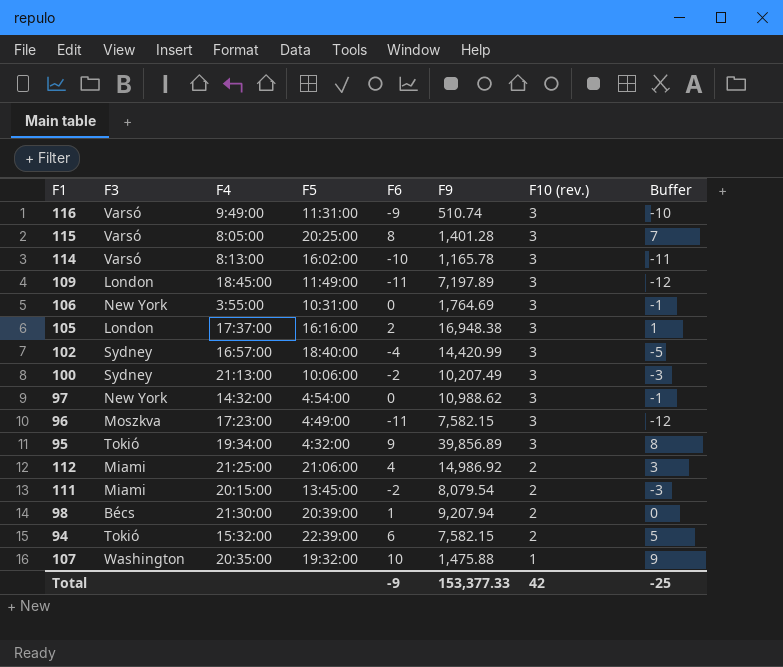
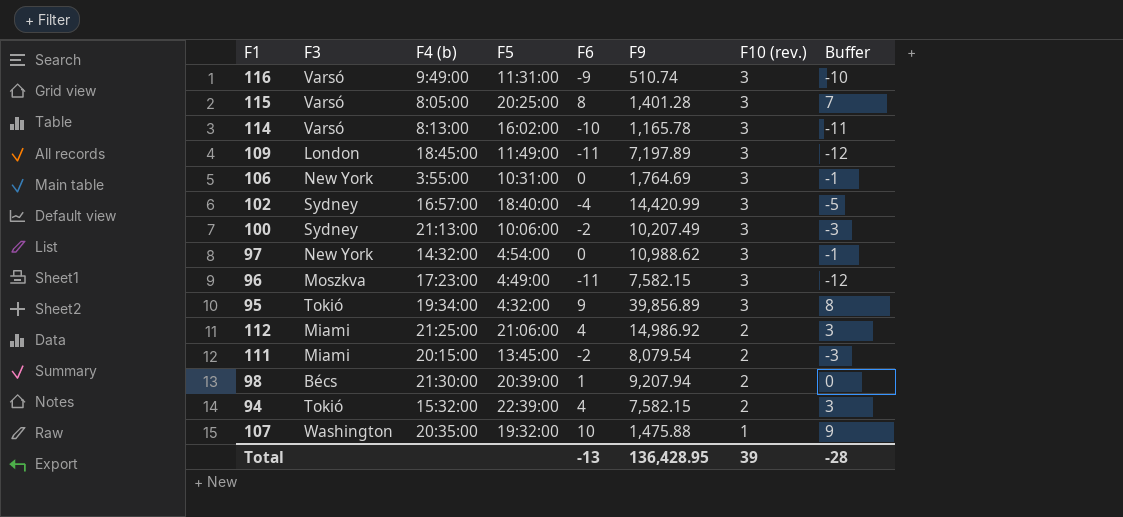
column name: F4 -> F4 (b)
row 105: London | 17:37:00 | 16:16:00 | 2 | 16,948.38 | 3 | 1 -> none
94 | F6: 6 -> 4
94 | Buffer: 5 -> 3
Total | F6: -9 -> -13
Total | F9: 153,377.33 -> 136,428.95
Total | F10 (rev.): 42 -> 39
Total | Buffer: -25 -> -28

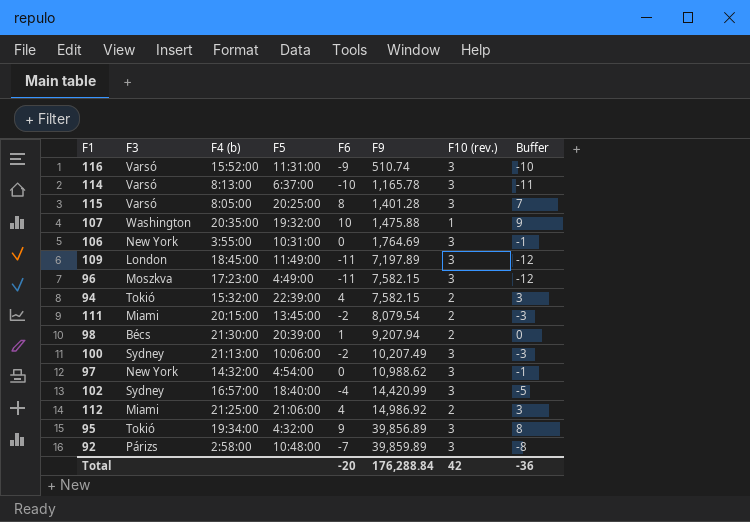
row order: F10 (rev.) descending -> F9 ascending
116 | F4 (b): 9:49:00 -> 15:52:00
114 | F5: 16:02:00 -> 6:37:00
row 92: none -> Párizs | 2:58:00 | 10:48:00 | -7 | 39,859.89 | 3 | -8
Total | F6: -13 -> -20
Total | F9: 136,428.95 -> 176,288.84
Total | F10 (rev.): 39 -> 42
Total | Buffer: -28 -> -36

